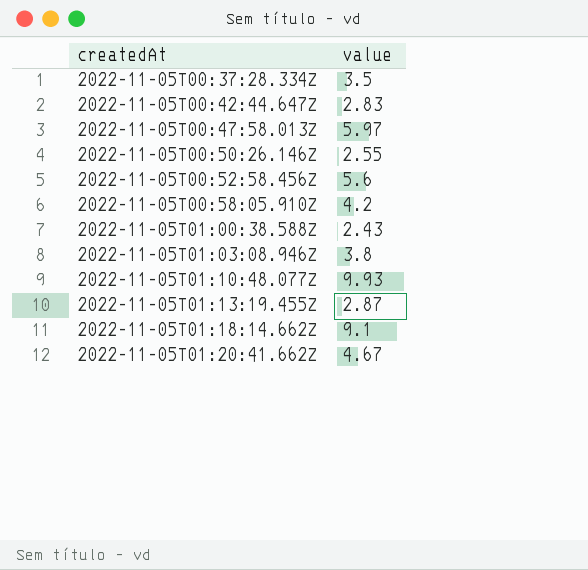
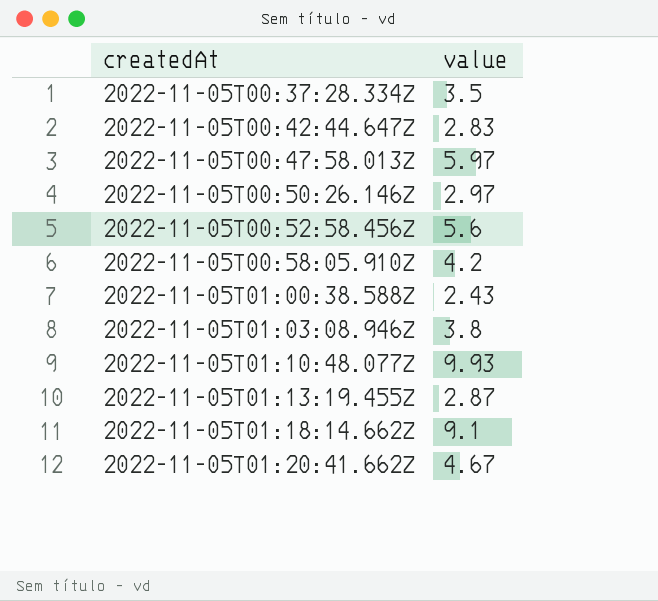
2022-11-05T00:50:26.146Z | value: 2.55 -> 2.97

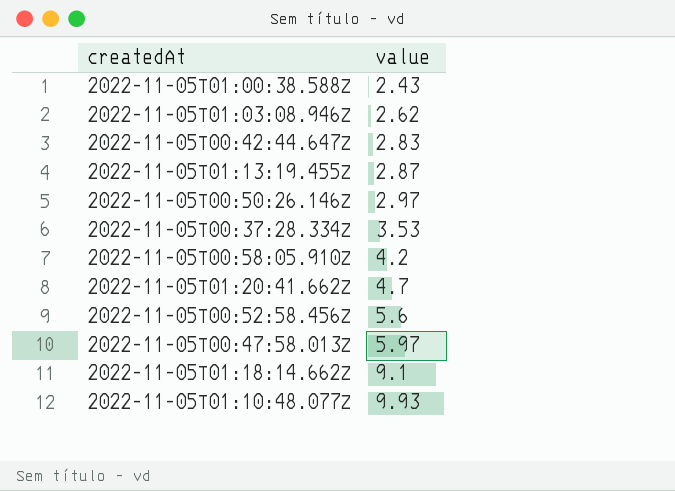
row order: createdAt ascending -> value ascending
2022-11-05T01:03:08.946Z | value: 3.8 -> 2.62
2022-11-05T00:37:28.334Z | value: 3.5 -> 3.53
2022-11-05T01:20:41.662Z | value: 4.67 -> 4.7

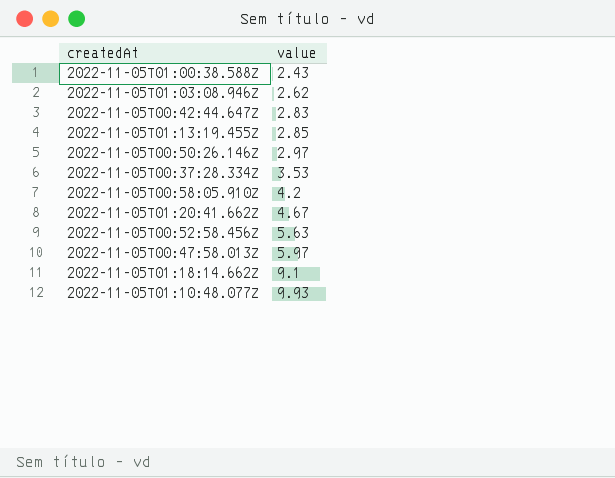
2022-11-05T01:13:19.455Z | value: 2.87 -> 2.85
2022-11-05T01:20:41.662Z | value: 4.7 -> 4.67
2022-11-05T00:52:58.456Z | value: 5.6 -> 5.63

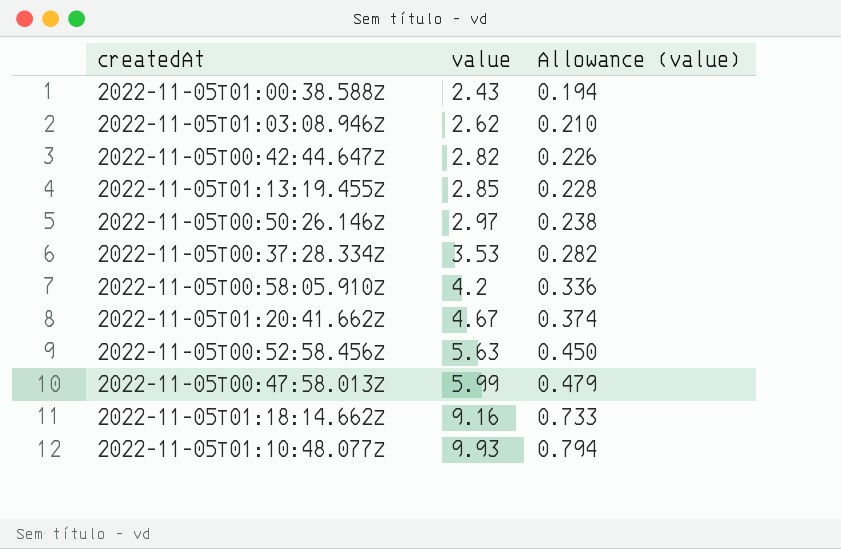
column Allowance (value) | formula: none -> [value] * 0.08
2022-11-05T00:42:44.647Z | value: 2.83 -> 2.82
2022-11-05T00:47:58.013Z | value: 5.97 -> 5.99
2022-11-05T01:18:14.662Z | value: 9.1 -> 9.16

